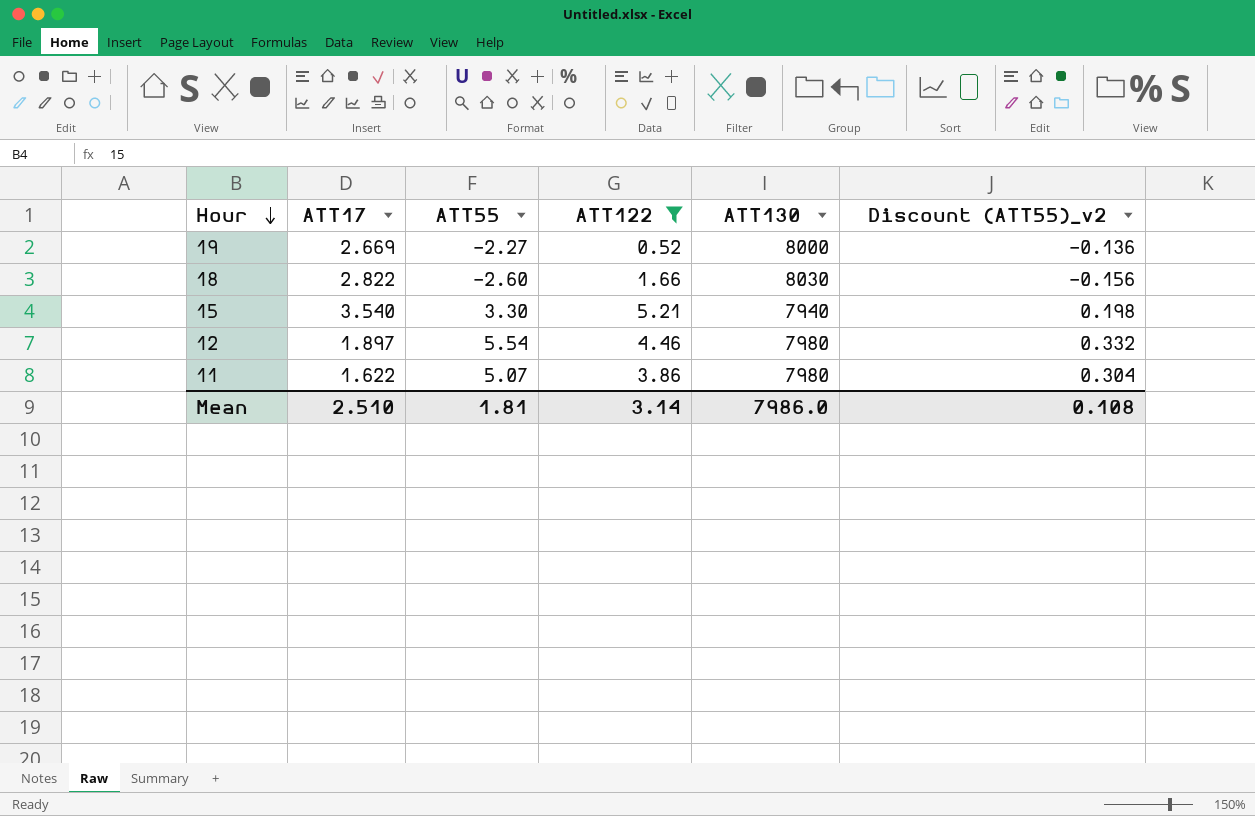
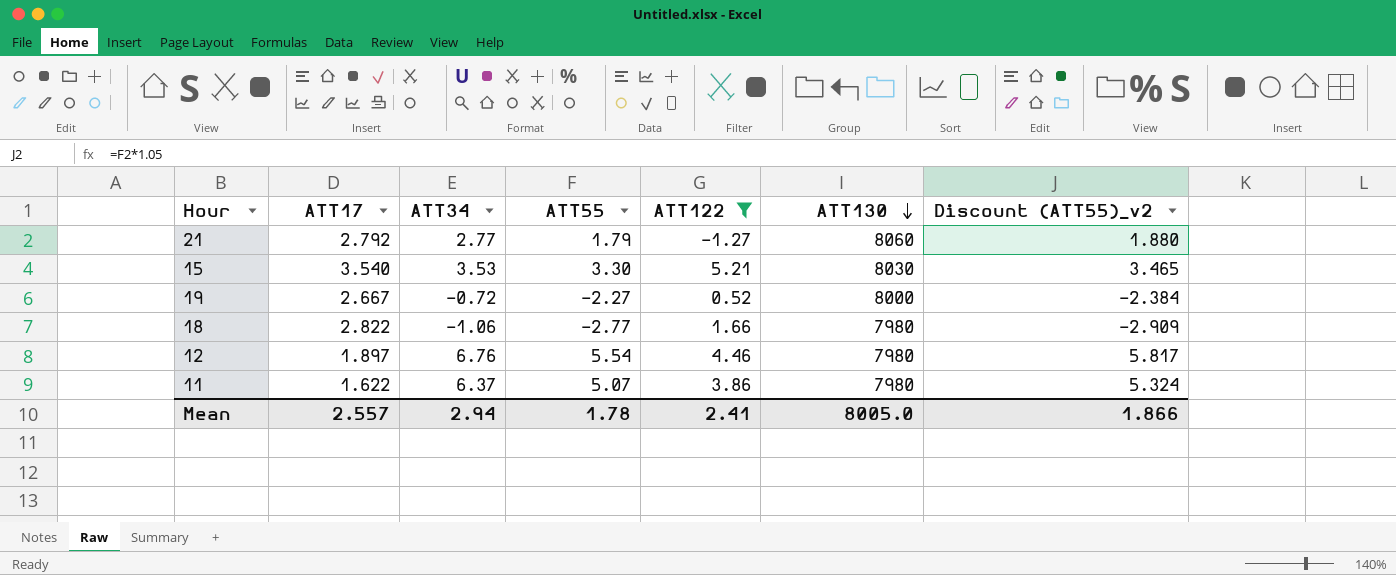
row order: Hour descending -> ATT130 descending
column ATT34 | position: none -> 3
column Discount (ATT55)_v2 | formula: [ATT55] * 0.06 -> [ATT55] * 1.05
row 21: none -> 2.792 | 2.77 | 1.79 | -1.27 | 8060 | 1.880
15 | ATT130: 7940 -> 8030
19 | ATT17: 2.669 -> 2.667
18 | ATT55: -2.60 -> -2.77
18 | ATT130: 8030 -> 7980
Mean | ATT17: 2.510 -> 2.557
Mean | ATT55: 1.81 -> 1.78
Mean | ATT122: 3.14 -> 2.41
Mean | ATT130: 7986.0 -> 8005.0
Mean | Discount (ATT55)_v2: 0.108 -> 1.866

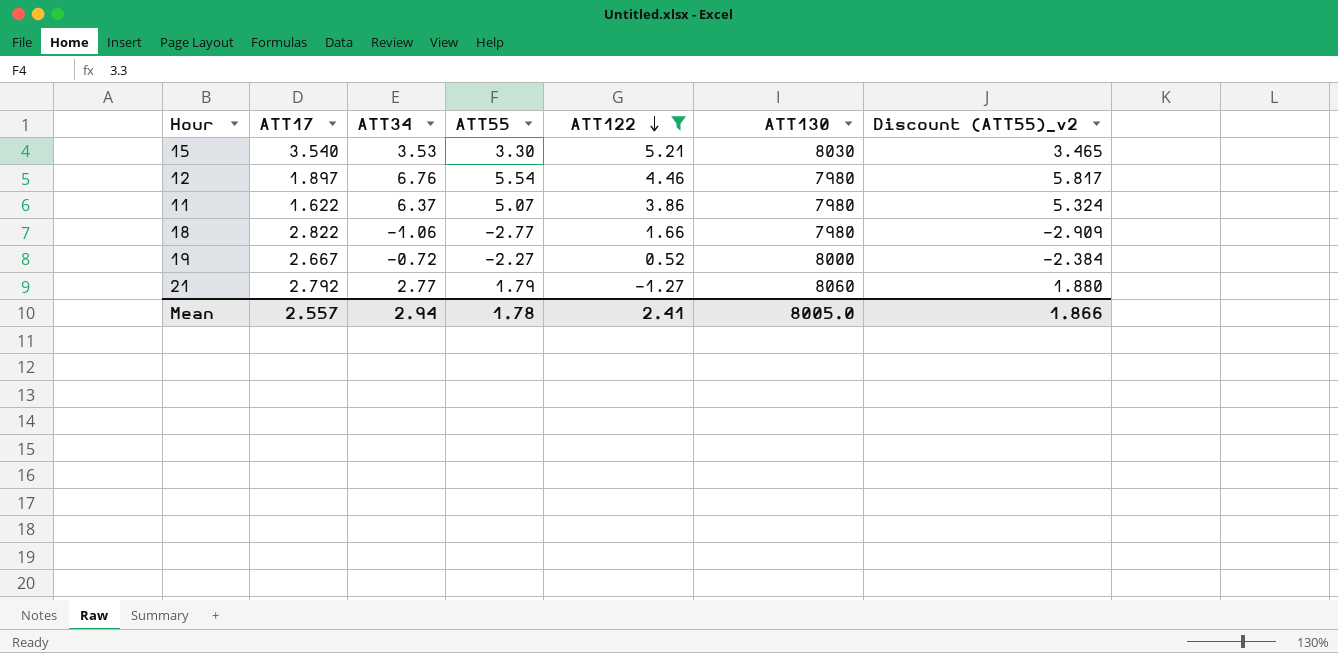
row order: ATT130 descending -> ATT122 descending

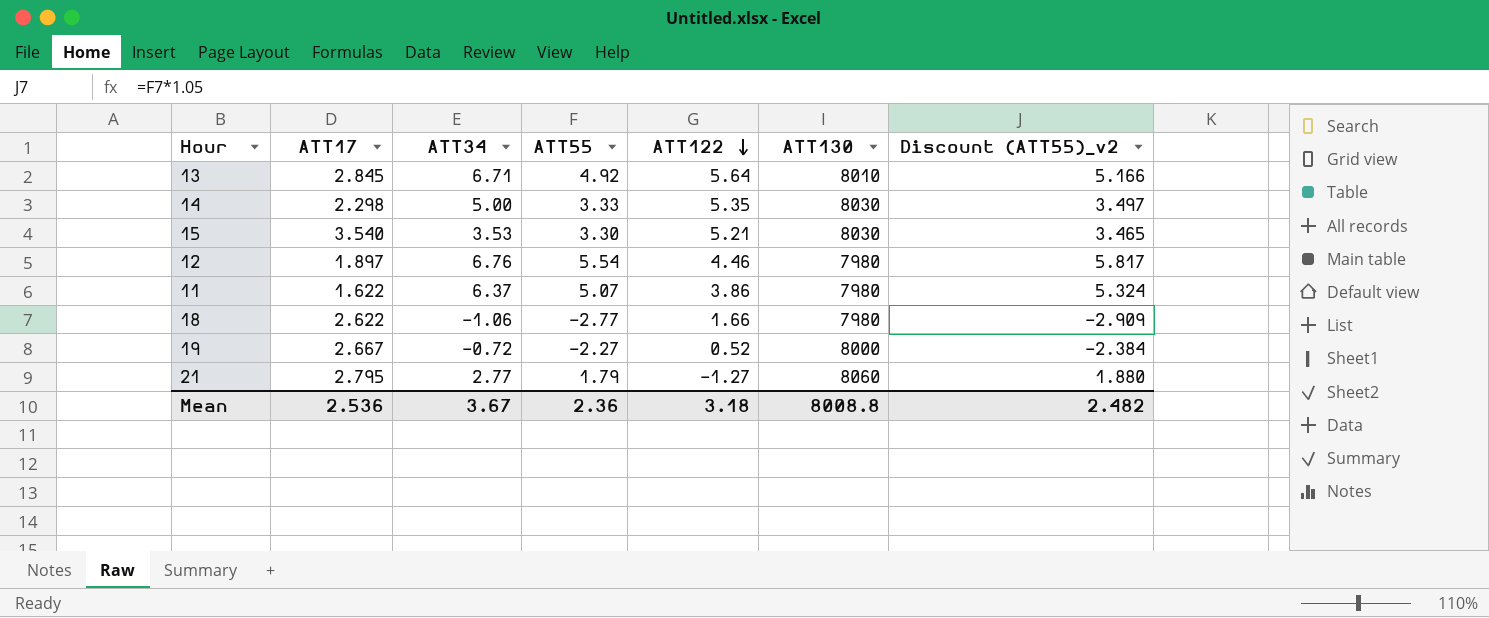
filter: ATT122 <= 5.21 -> none
18 | ATT17: 2.822 -> 2.622
21 | ATT17: 2.792 -> 2.795
Mean | ATT17: 2.557 -> 2.536
Mean | ATT34: 2.94 -> 3.67
Mean | ATT55: 1.78 -> 2.36
Mean | ATT122: 2.41 -> 3.18
Mean | ATT130: 8005.0 -> 8008.8
Mean | Discount (ATT55)_v2: 1.866 -> 2.482

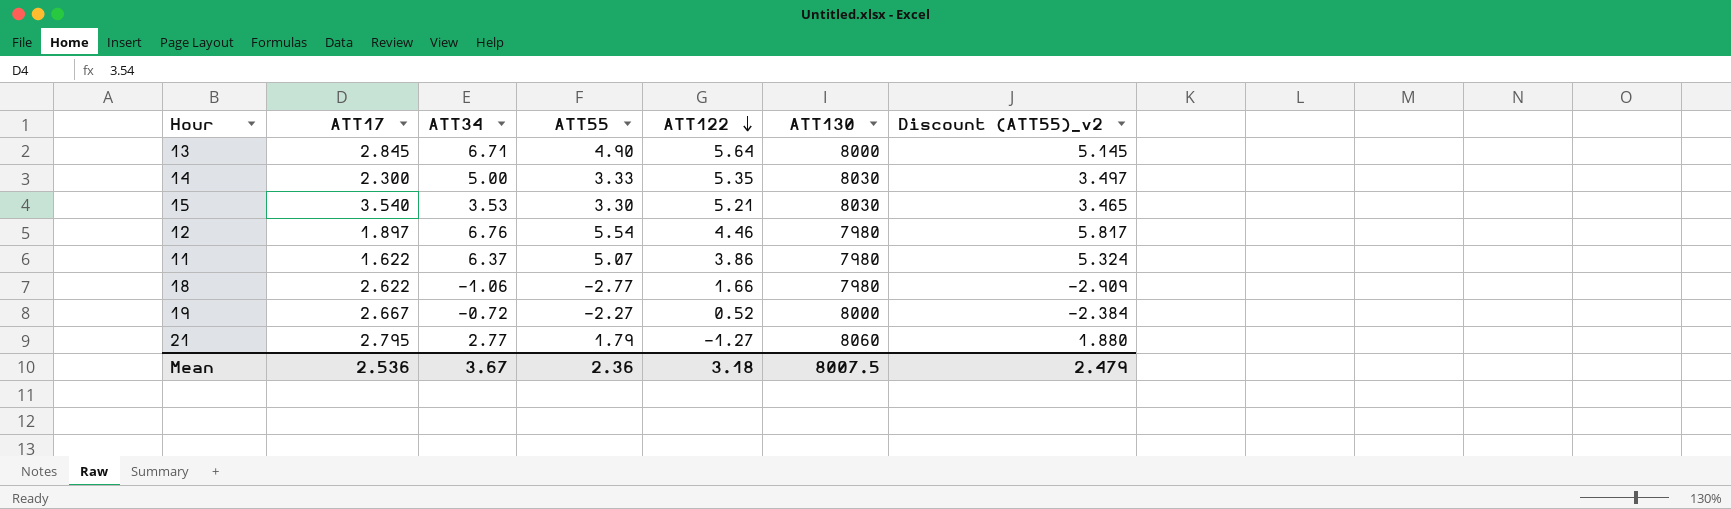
13 | ATT55: 4.92 -> 4.90
13 | ATT130: 8010 -> 8000
13 | Discount (ATT55)_v2: 5.166 -> 5.145
14 | ATT17: 2.298 -> 2.300
Mean | ATT130: 8008.8 -> 8007.5
Mean | Discount (ATT55)_v2: 2.482 -> 2.479

